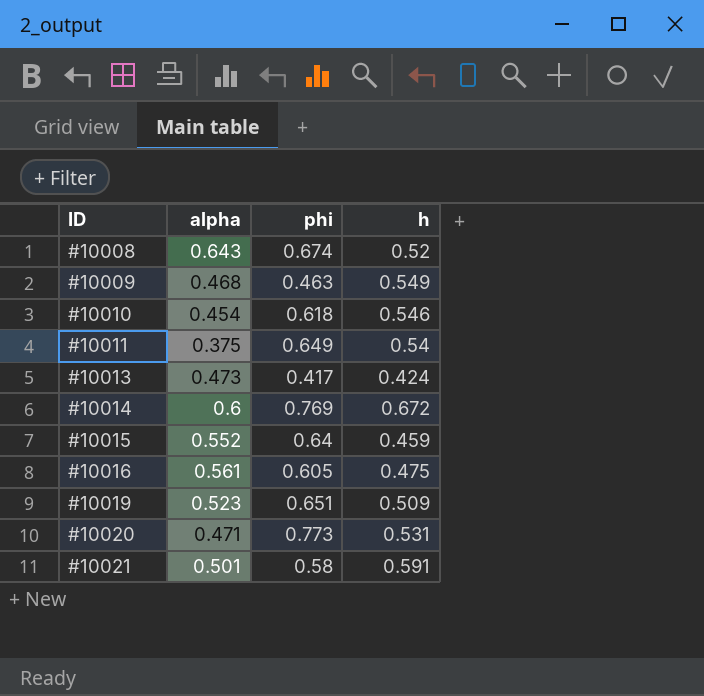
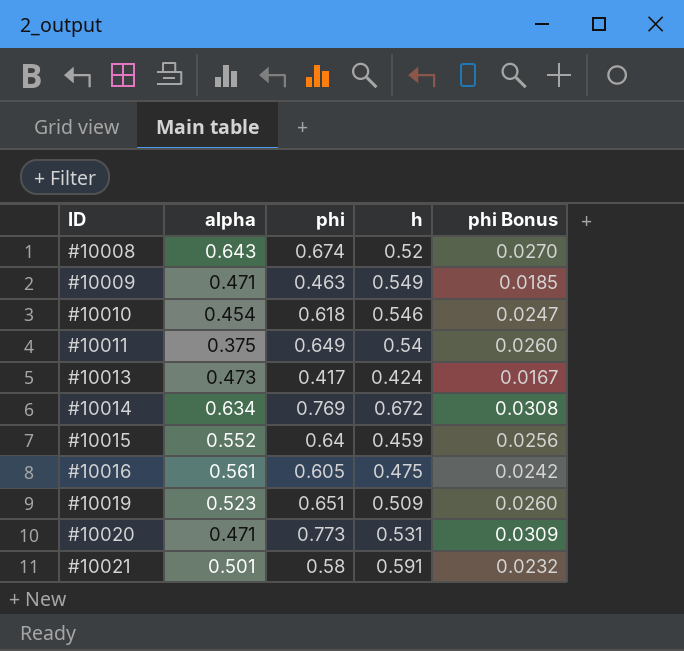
column phi Bonus | formula: none -> [phi] * 0.04
#10009 | alpha: 0.468 -> 0.471
#10014 | alpha: 0.6 -> 0.634

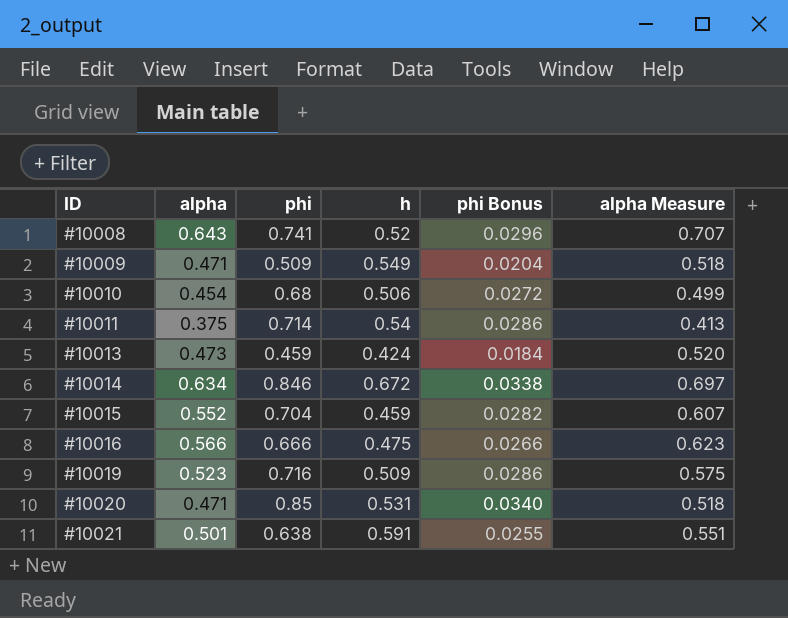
column alpha Measure | formula: none -> [alpha] * 1.1
#10008 | phi: 0.674 -> 0.741
#10008 | phi Bonus: 0.0270 -> 0.0296
#10009 | phi: 0.463 -> 0.509
#10009 | phi Bonus: 0.0185 -> 0.0204
#10010 | phi: 0.618 -> 0.68
#10010 | h: 0.546 -> 0.506
#10010 | phi Bonus: 0.0247 -> 0.0272
#10011 | phi: 0.649 -> 0.714
#10011 | phi Bonus: 0.0260 -> 0.0286
#10013 | phi: 0.417 -> 0.459
#10013 | phi Bonus: 0.0167 -> 0.0184
#10014 | phi: 0.769 -> 0.846
#10014 | phi Bonus: 0.0308 -> 0.0338
#10015 | phi: 0.64 -> 0.704
#10015 | phi Bonus: 0.0256 -> 0.0282
#10016 | alpha: 0.561 -> 0.566
#10016 | phi: 0.605 -> 0.666
#10016 | phi Bonus: 0.0242 -> 0.0266
#10019 | phi: 0.651 -> 0.716
#10019 | phi Bonus: 0.0260 -> 0.0286
#10020 | phi: 0.773 -> 0.85
#10020 | phi Bonus: 0.0309 -> 0.0340
#10021 | phi: 0.58 -> 0.638
#10021 | phi Bonus: 0.0232 -> 0.0255

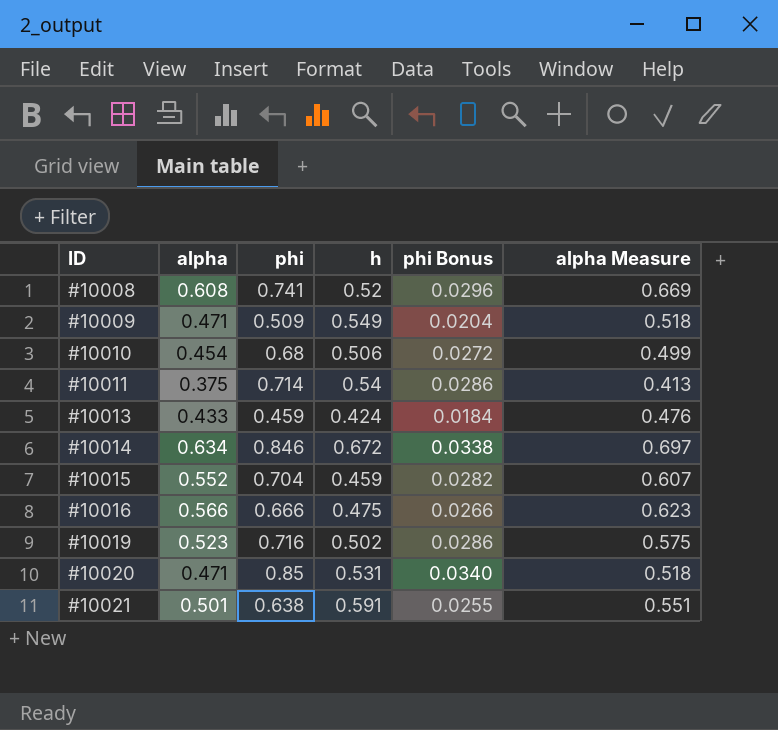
#10008 | alpha: 0.643 -> 0.608
#10008 | alpha Measure: 0.707 -> 0.669
#10013 | alpha: 0.473 -> 0.433
#10013 | alpha Measure: 0.520 -> 0.476
#10019 | h: 0.509 -> 0.502

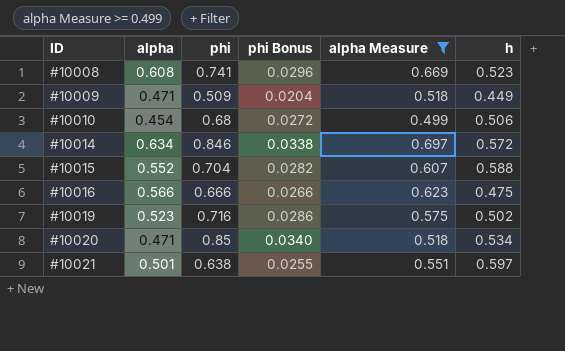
filter: none -> alpha Measure >= 0.499
column h | position: 4 -> 6
#10008 | h: 0.52 -> 0.523
#10009 | h: 0.549 -> 0.449
#10014 | h: 0.672 -> 0.572
#10015 | h: 0.459 -> 0.588
#10020 | h: 0.531 -> 0.534
#10021 | h: 0.591 -> 0.597

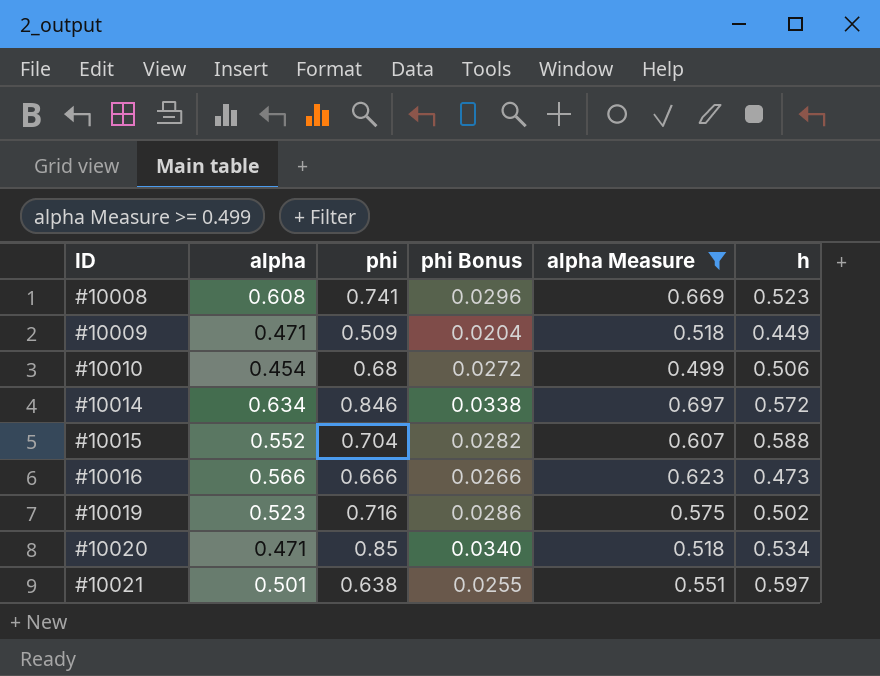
#10016 | h: 0.475 -> 0.473

